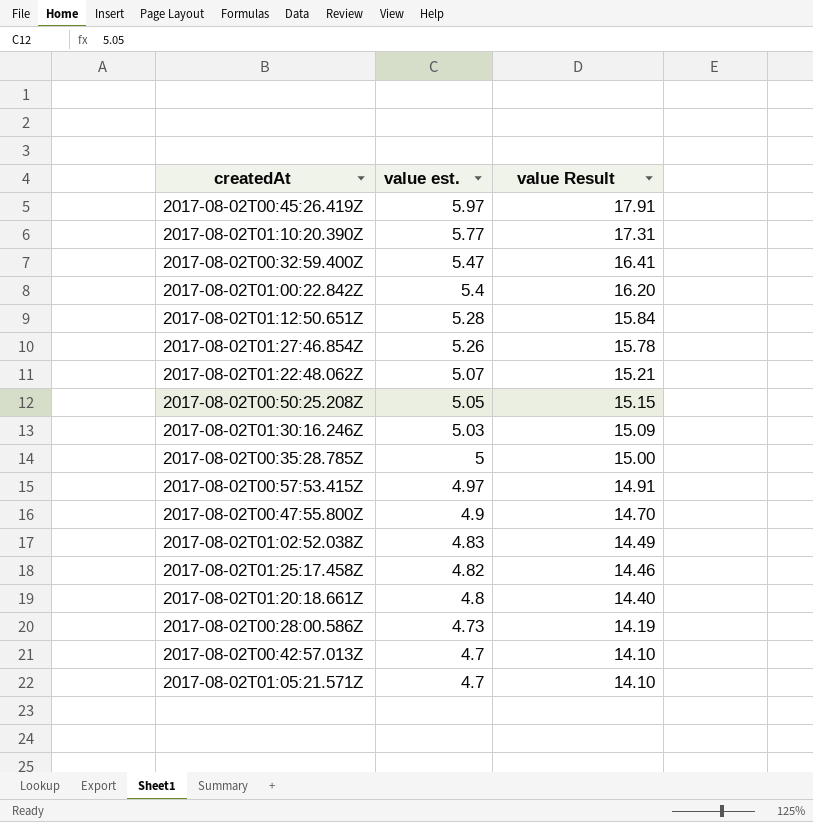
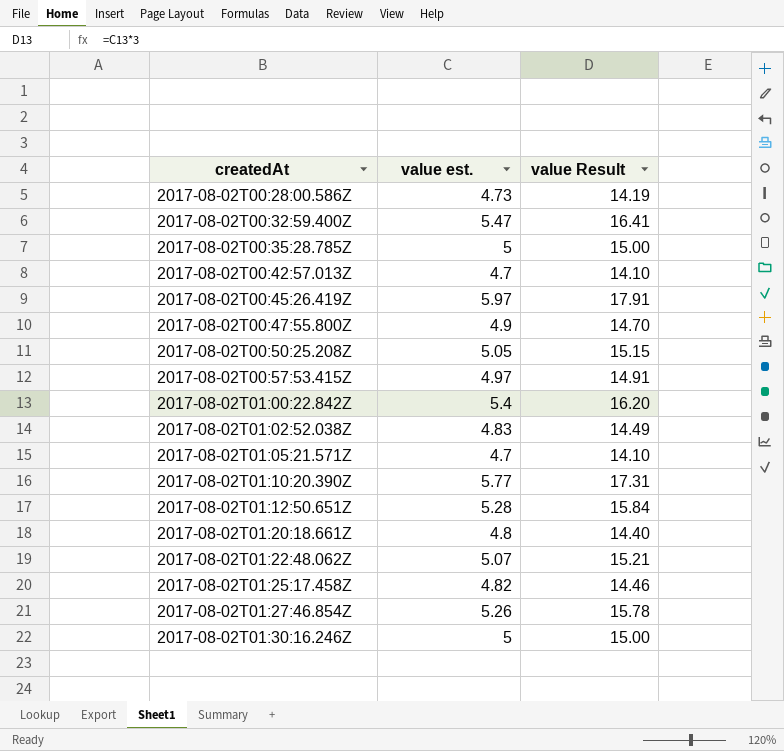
row order: value est. descending -> createdAt ascending
2017-08-02T01:30:16.246Z | value est.: 5.03 -> 5
2017-08-02T01:30:16.246Z | value Result: 15.09 -> 15.00

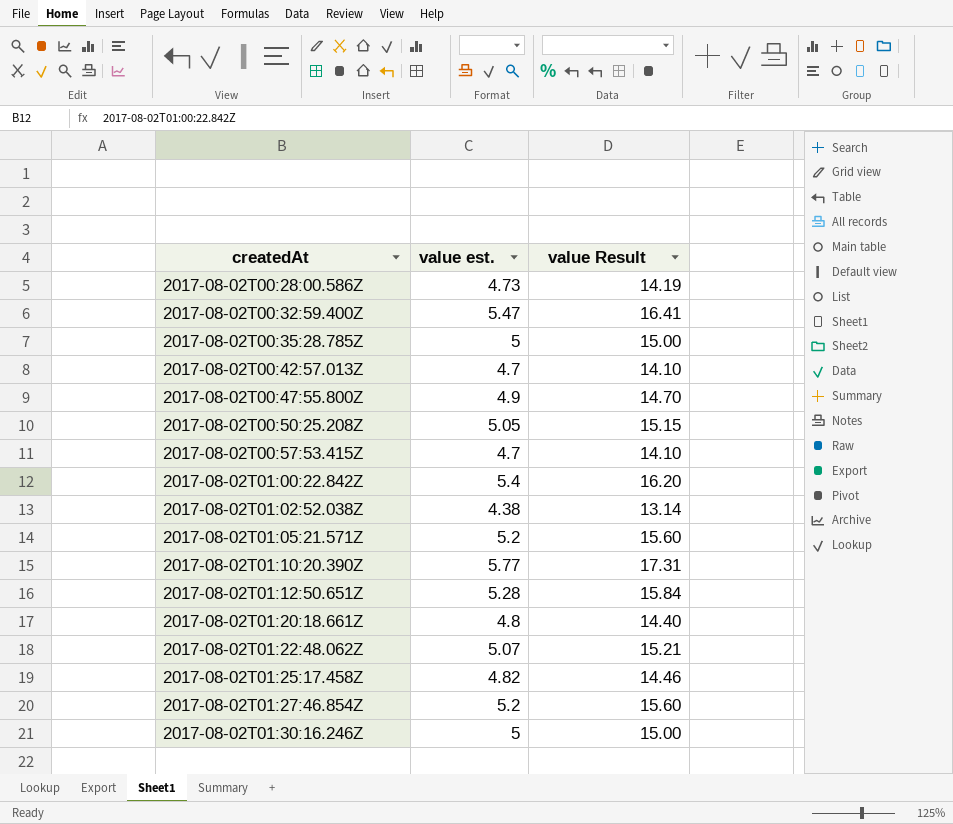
row 2017-08-02T00:45:26.419Z: 5.97 | 17.91 -> none
2017-08-02T00:57:53.415Z | value est.: 4.97 -> 4.7
2017-08-02T00:57:53.415Z | value Result: 14.91 -> 14.10
2017-08-02T01:02:52.038Z | value est.: 4.83 -> 4.38
2017-08-02T01:02:52.038Z | value Result: 14.49 -> 13.14
2017-08-02T01:05:21.571Z | value est.: 4.7 -> 5.2
2017-08-02T01:05:21.571Z | value Result: 14.10 -> 15.60
2017-08-02T01:27:46.854Z | value est.: 5.26 -> 5.2
2017-08-02T01:27:46.854Z | value Result: 15.78 -> 15.60

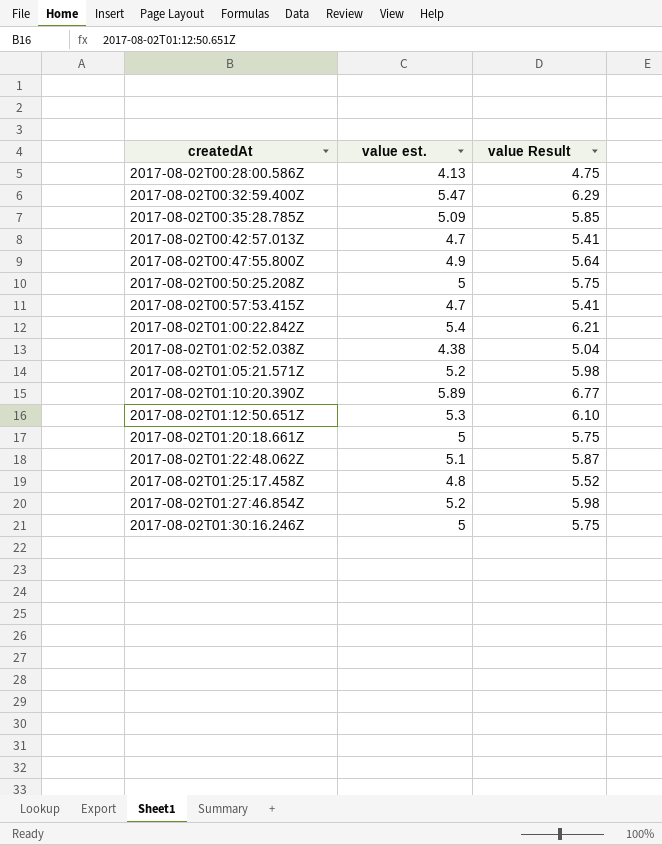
column value Result | formula: [value est.] * 3 -> [value est.] * 1.15
2017-08-02T00:28:00.586Z | value est.: 4.73 -> 4.13
2017-08-02T00:35:28.785Z | value est.: 5 -> 5.09
2017-08-02T00:50:25.208Z | value est.: 5.05 -> 5
2017-08-02T01:10:20.390Z | value est.: 5.77 -> 5.89
2017-08-02T01:12:50.651Z | value est.: 5.28 -> 5.3
2017-08-02T01:20:18.661Z | value est.: 4.8 -> 5
2017-08-02T01:22:48.062Z | value est.: 5.07 -> 5.1
2017-08-02T01:25:17.458Z | value est.: 4.82 -> 4.8

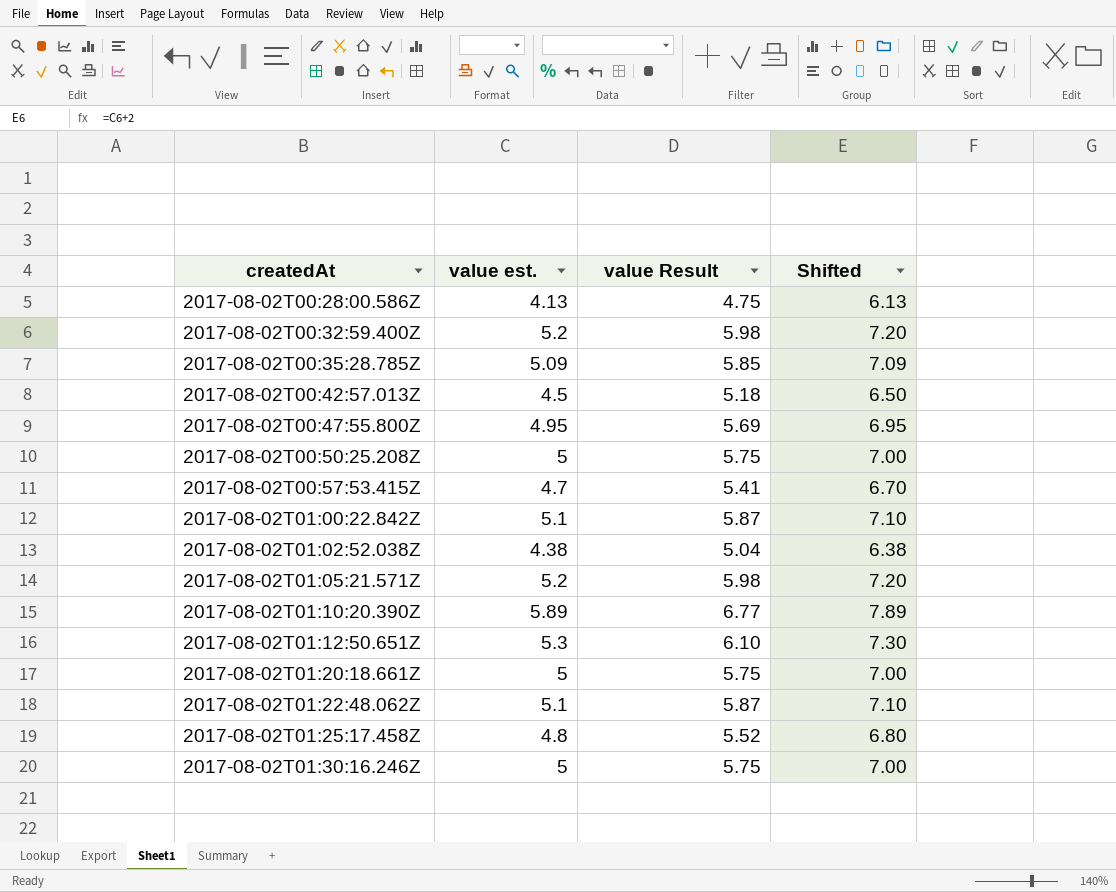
column Shifted | formula: none -> [value est.] + 2
row 2017-08-02T01:27:46.854Z: 5.2 | 5.98 -> none
2017-08-02T00:32:59.400Z | value est.: 5.47 -> 5.2
2017-08-02T00:32:59.400Z | value Result: 6.29 -> 5.98
2017-08-02T00:42:57.013Z | value est.: 4.7 -> 4.5
2017-08-02T00:42:57.013Z | value Result: 5.41 -> 5.18
2017-08-02T00:47:55.800Z | value est.: 4.9 -> 4.95
2017-08-02T00:47:55.800Z | value Result: 5.64 -> 5.69
2017-08-02T01:00:22.842Z | value est.: 5.4 -> 5.1
2017-08-02T01:00:22.842Z | value Result: 6.21 -> 5.87

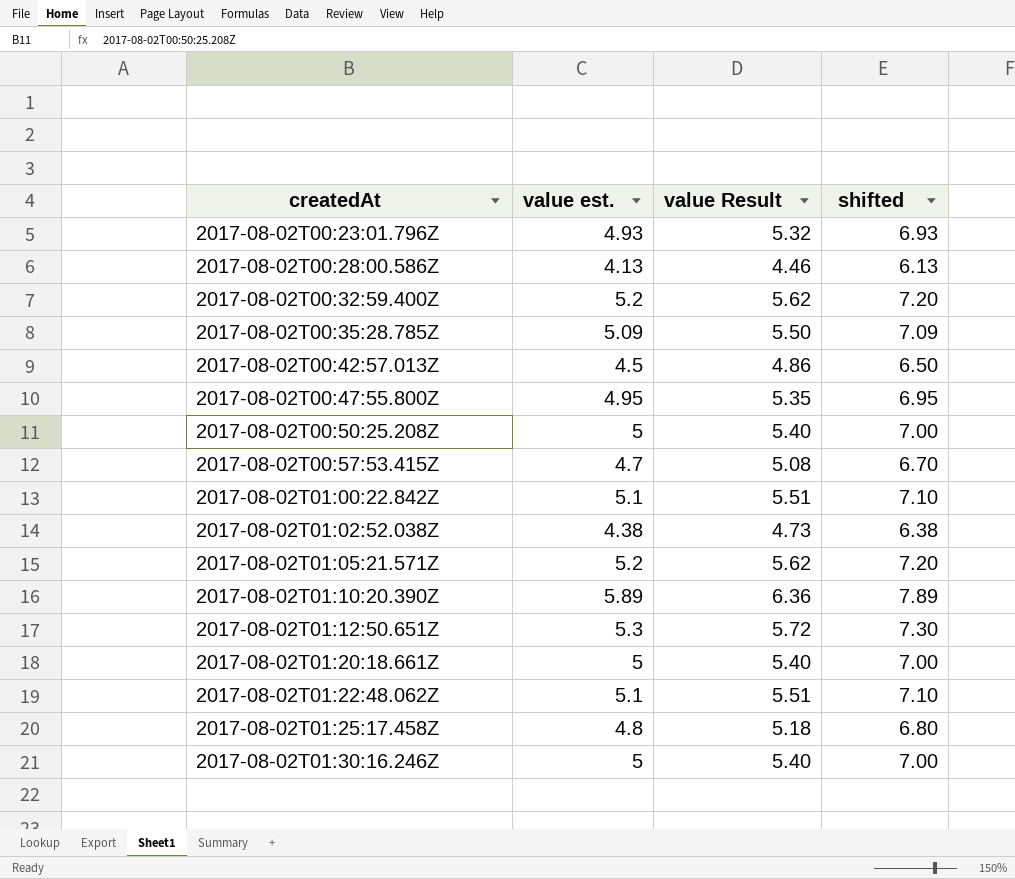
column value Result | formula: [value est.] * 1.15 -> [value est.] * 1.08
column name: Shifted -> shifted
row 2017-08-02T00:23:01.796Z: none -> 4.93 | 5.32 | 6.93

